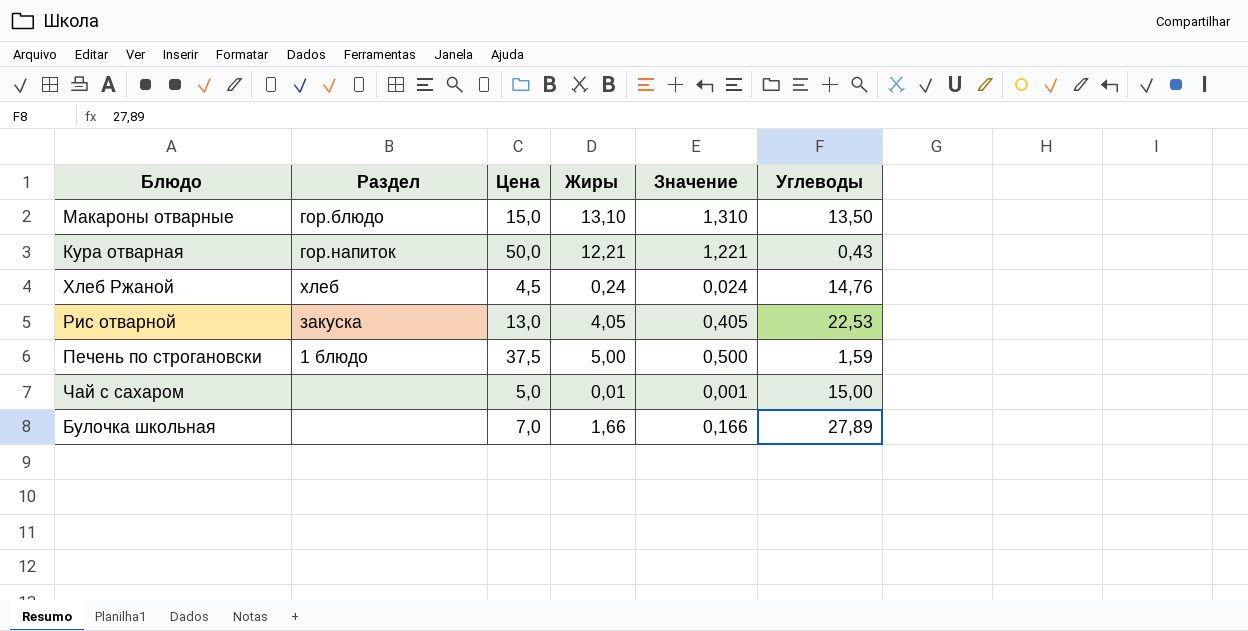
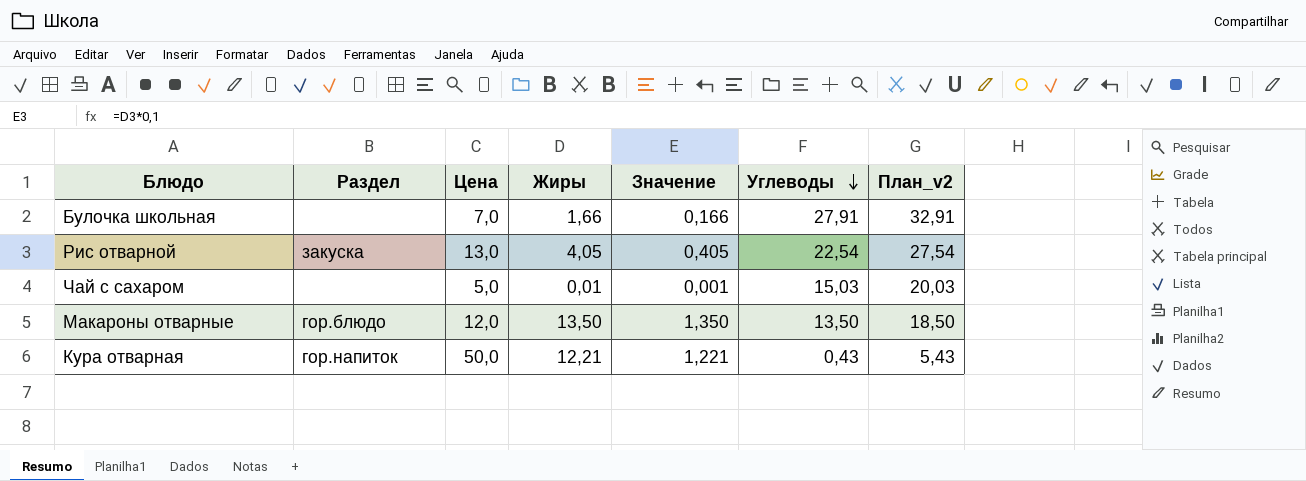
row order: none -> Углеводы descending
column План_v2 | formula: none -> [Углеводы] + 5
row Хлеб Ржаной: хлеб | 4,5 | 0,24 | 0,024 | 14,76 -> none
row Печень по строгановски: 1 блюдо | 37,5 | 5,00 | 0,500 | 1,59 -> none
Булочка школьная | Углеводы: 27,89 -> 27,91
Рис отварной | Углеводы: 22,53 -> 22,54
Чай с сахаром | Углеводы: 15,00 -> 15,03
Макароны отварные | Цена: 15,0 -> 12,0
Макароны отварные | Жиры: 13,10 -> 13,50
Макароны отварные | Значение: 1,310 -> 1,350

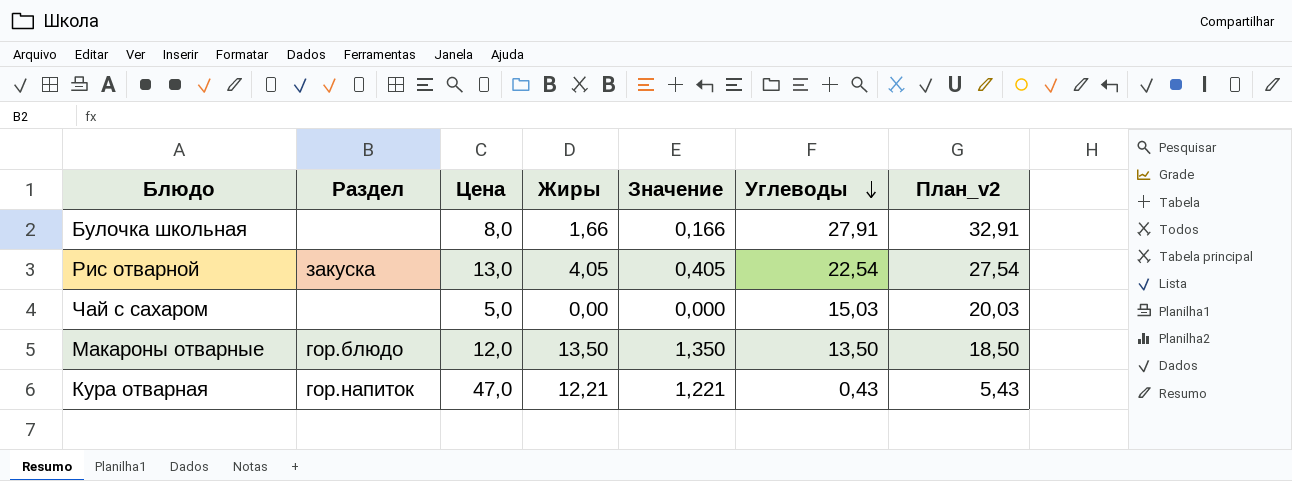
Булочка школьная | Цена: 7,0 -> 8,0
Чай с сахаром | Жиры: 0,01 -> 0,00
Чай с сахаром | Значение: 0,001 -> 0,000
Кура отварная | Цена: 50,0 -> 47,0

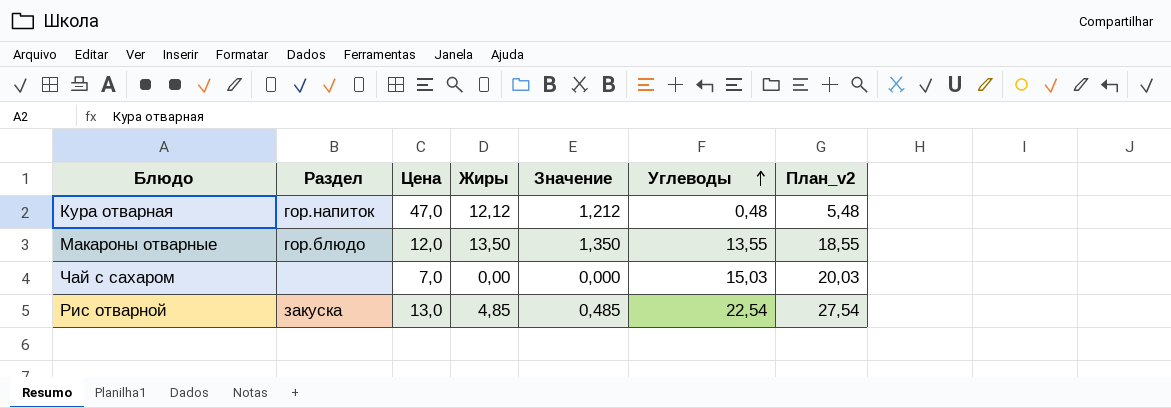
row order: Углеводы descending -> Углеводы ascending
row Булочка школьная: none | 8,0 | 1,66 | 0,166 | 27,91 | 32,91 -> none
Кура отварная | Жиры: 12,21 -> 12,12
Кура отварная | Значение: 1,221 -> 1,212
Кура отварная | Углеводы: 0,43 -> 0,48
Кура отварная | План_v2: 5,43 -> 5,48
Макароны отварные | Углеводы: 13,50 -> 13,55
Макароны отварные | План_v2: 18,50 -> 18,55
Чай с сахаром | Цена: 5,0 -> 7,0
Рис отварной | Жиры: 4,05 -> 4,85
Рис отварной | Значение: 0,405 -> 0,485

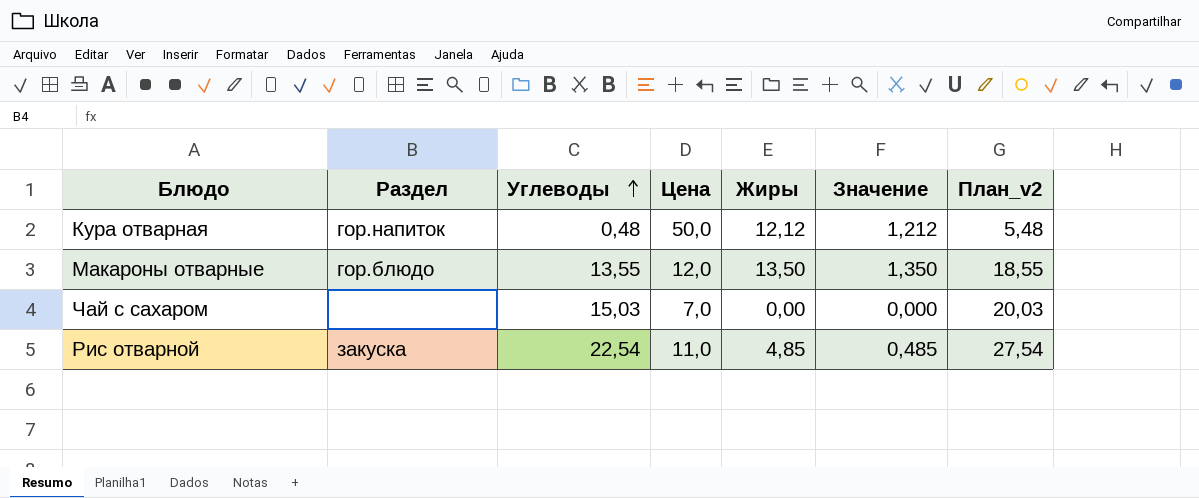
column Углеводы | position: 6 -> 3
Кура отварная | Цена: 47,0 -> 50,0
Рис отварной | Цена: 13,0 -> 11,0

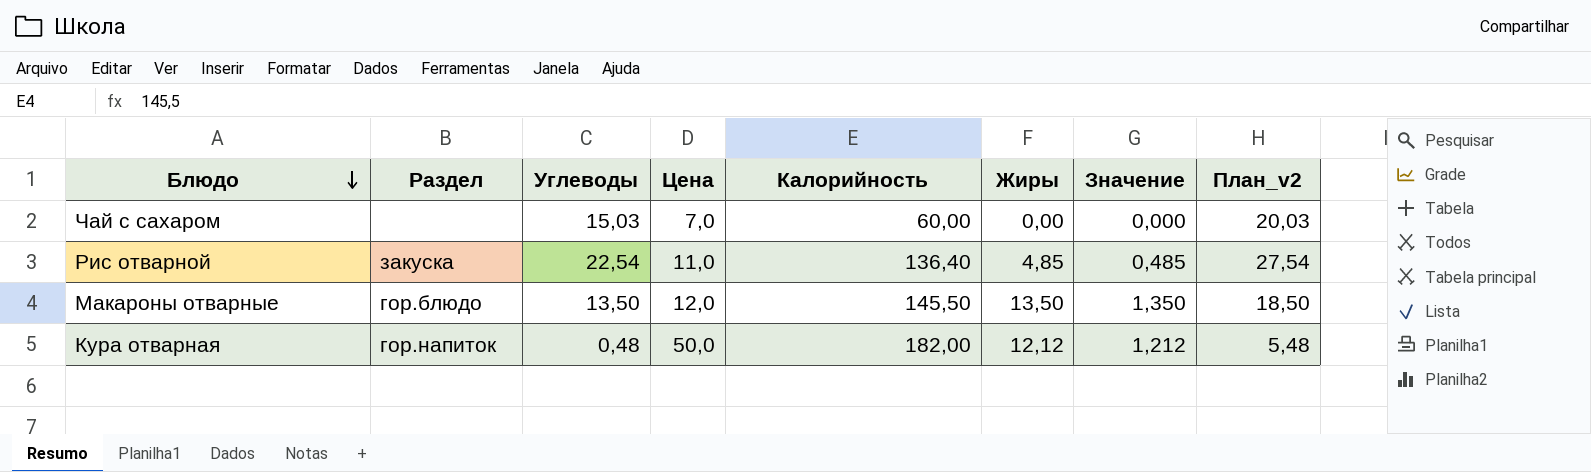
row order: Углеводы ascending -> Блюдо descending
column Калорийность | position: none -> 5
Макароны отварные | Углеводы: 13,55 -> 13,50
Макароны отварные | План_v2: 18,55 -> 18,50

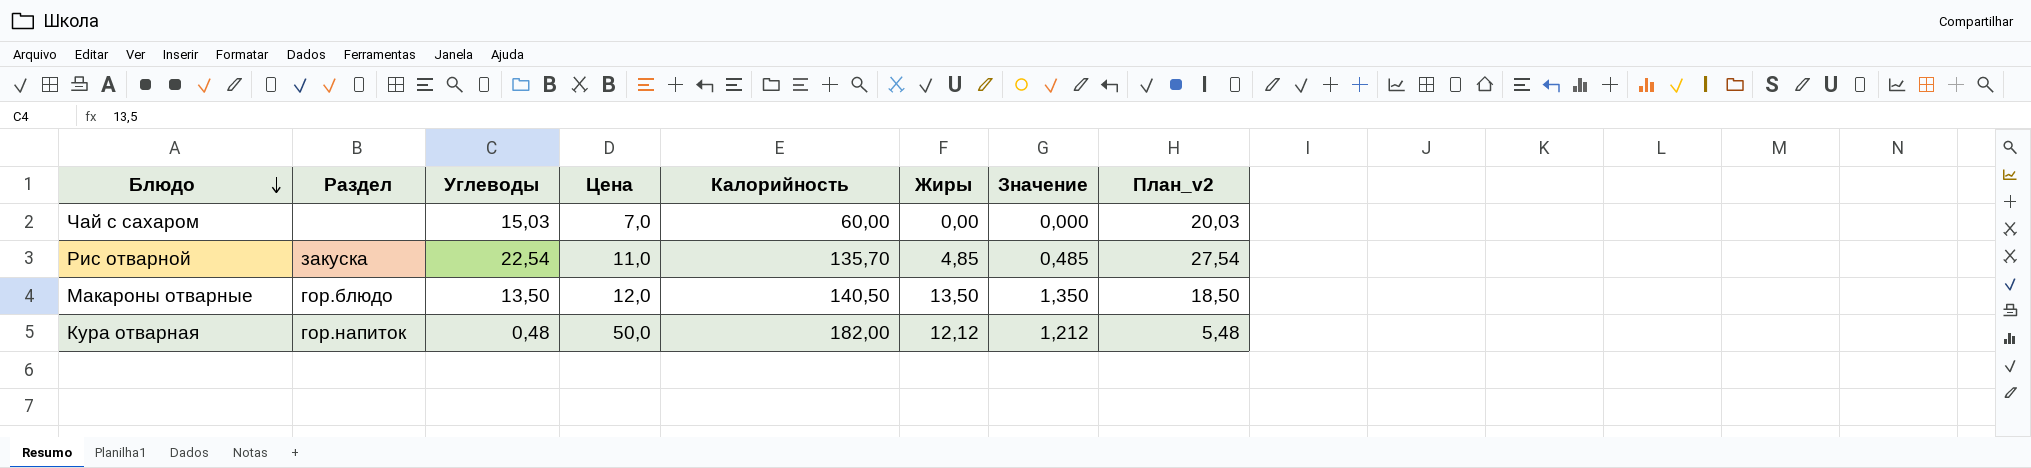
Рис отварной | Калорийность: 136,40 -> 135,70
Макароны отварные | Калорийность: 145,50 -> 140,50

